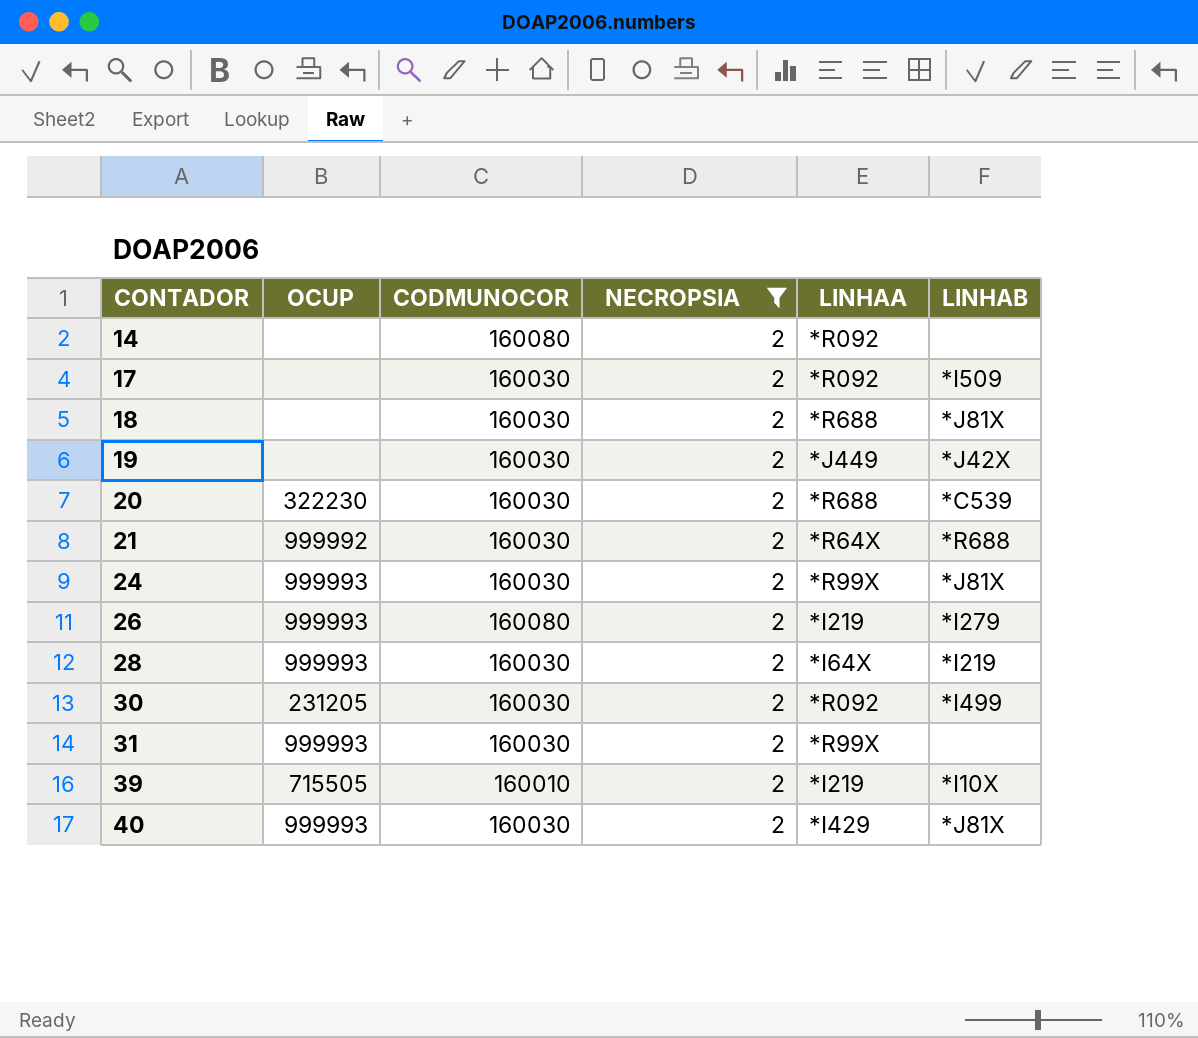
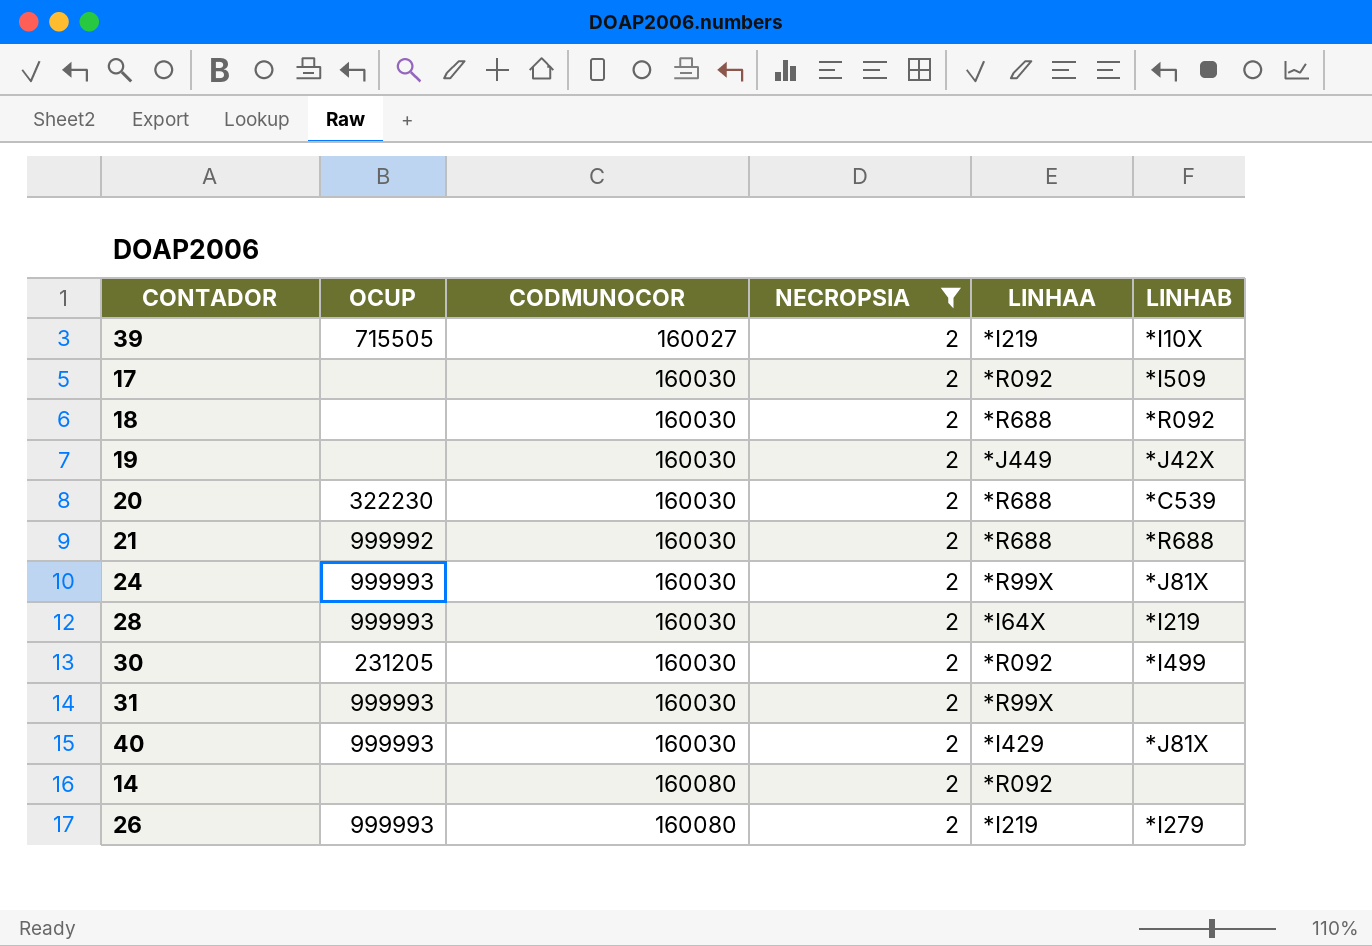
row order: CONTADOR ascending -> CODMUNOCOR ascending
39 | CODMUNOCOR: 160010 -> 160027
18 | LINHAB: *J81X -> *R092
21 | LINHAA: *R64X -> *R688

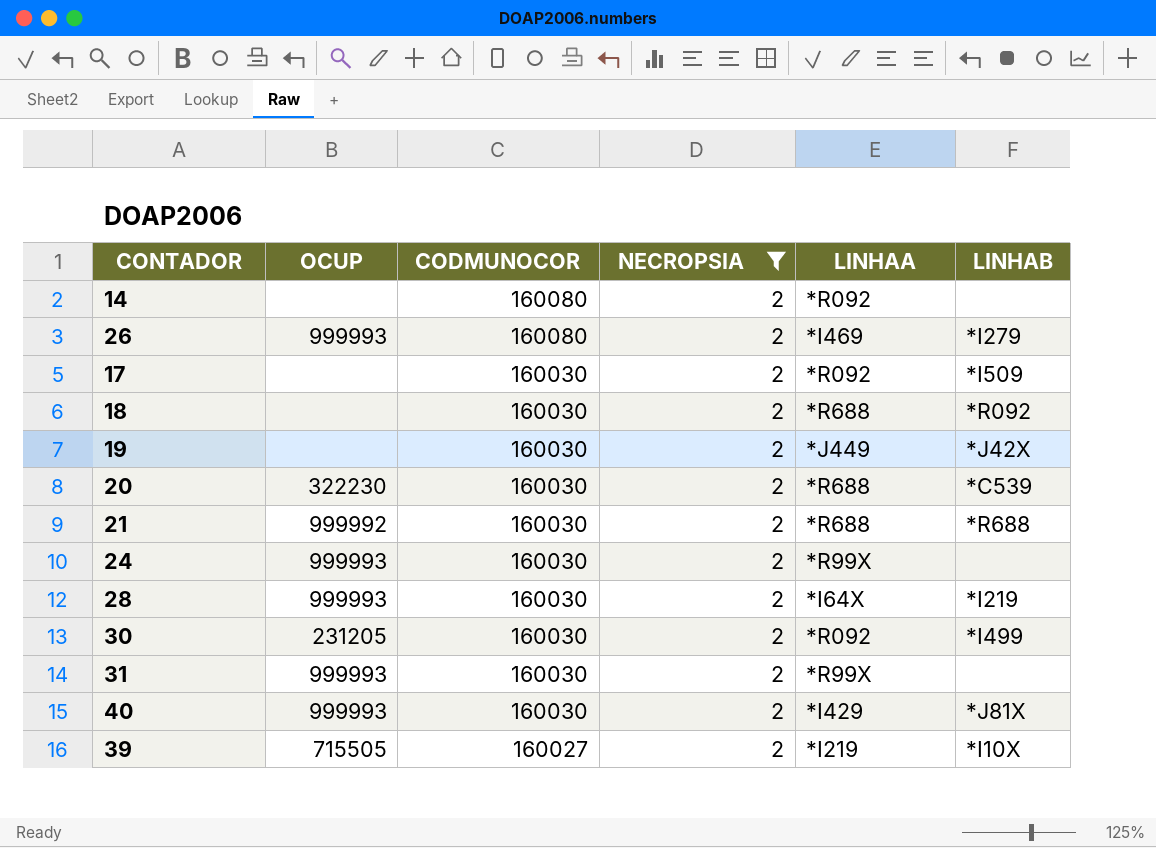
row order: CODMUNOCOR ascending -> CODMUNOCOR descending
26 | LINHAA: *I219 -> *I469
24 | LINHAB: *J81X -> none

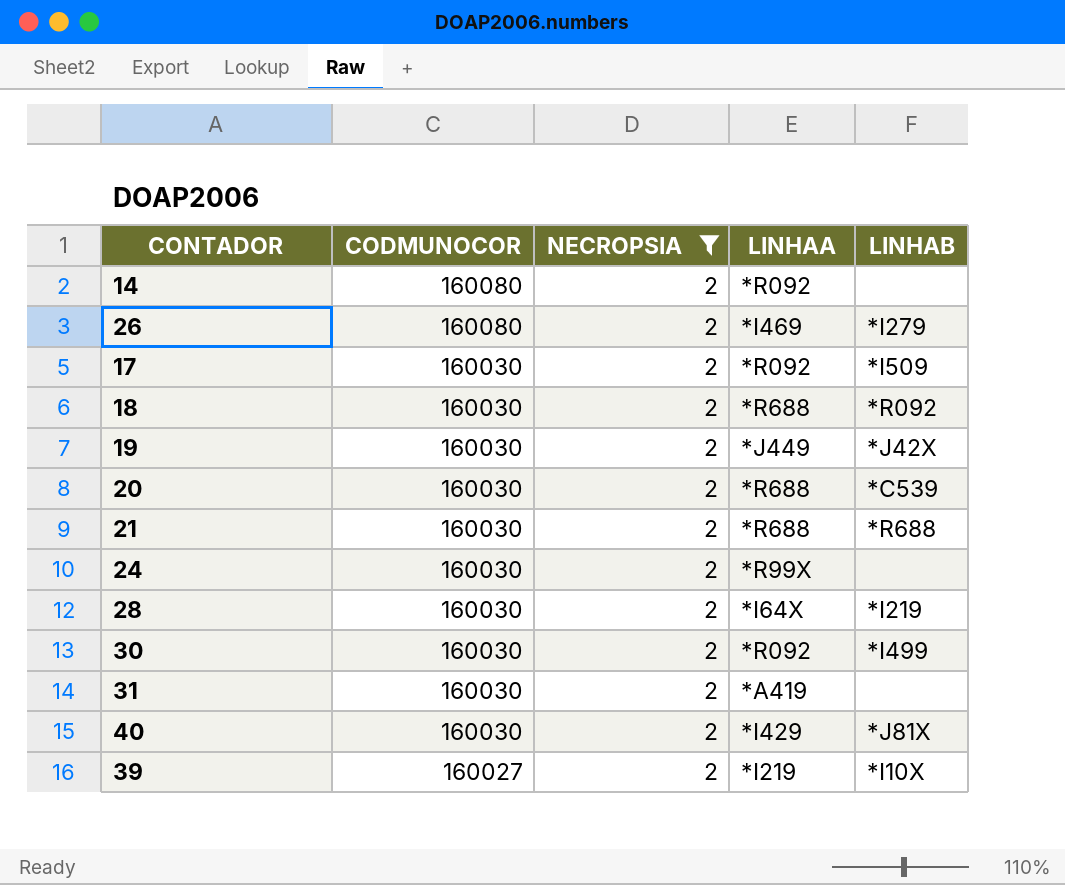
column OCUP | position: 2 -> none
31 | LINHAA: *R99X -> *A419

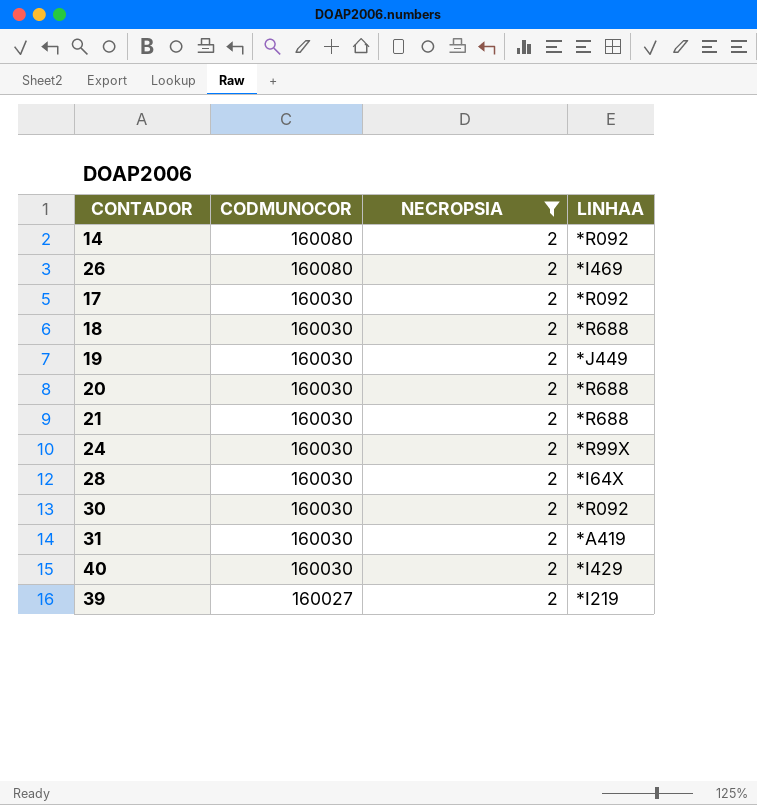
column LINHAB | position: 5 -> none

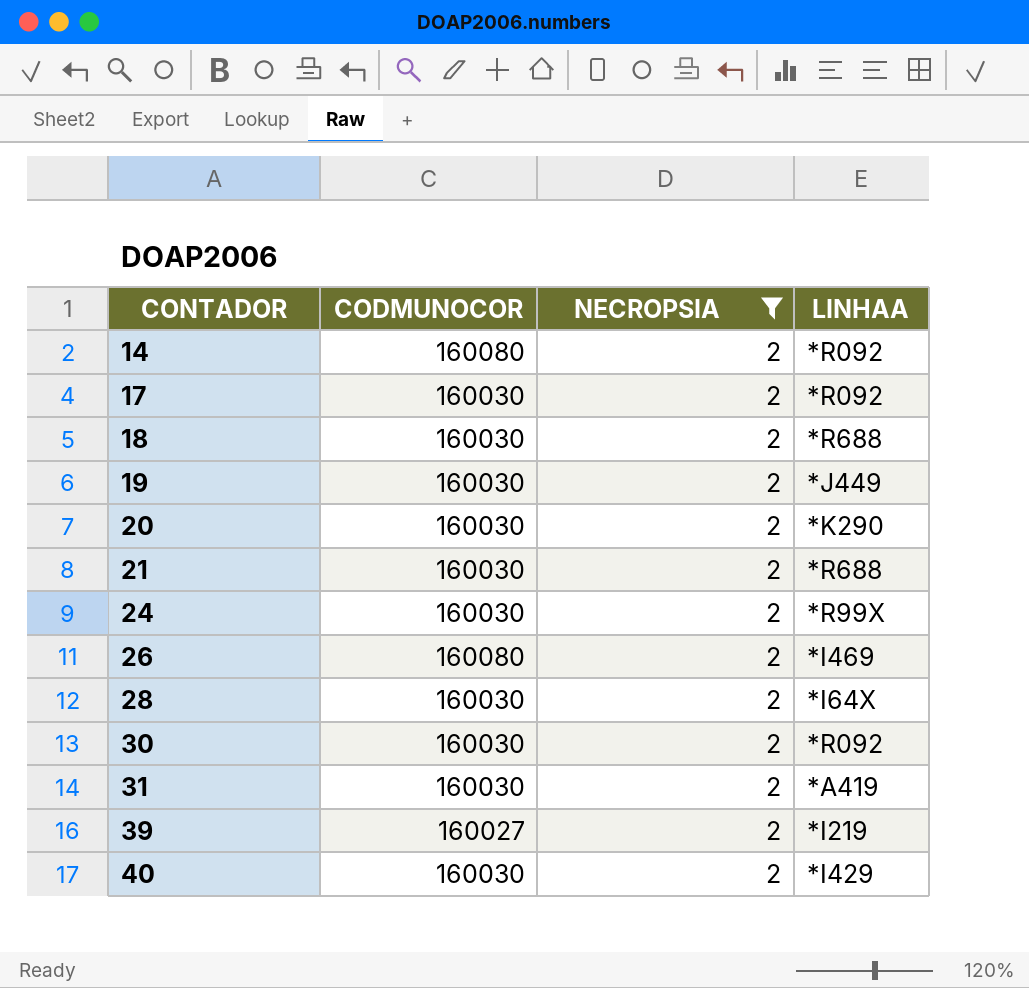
row order: CODMUNOCOR descending -> CONTADOR ascending
20 | LINHAA: *R688 -> *K290

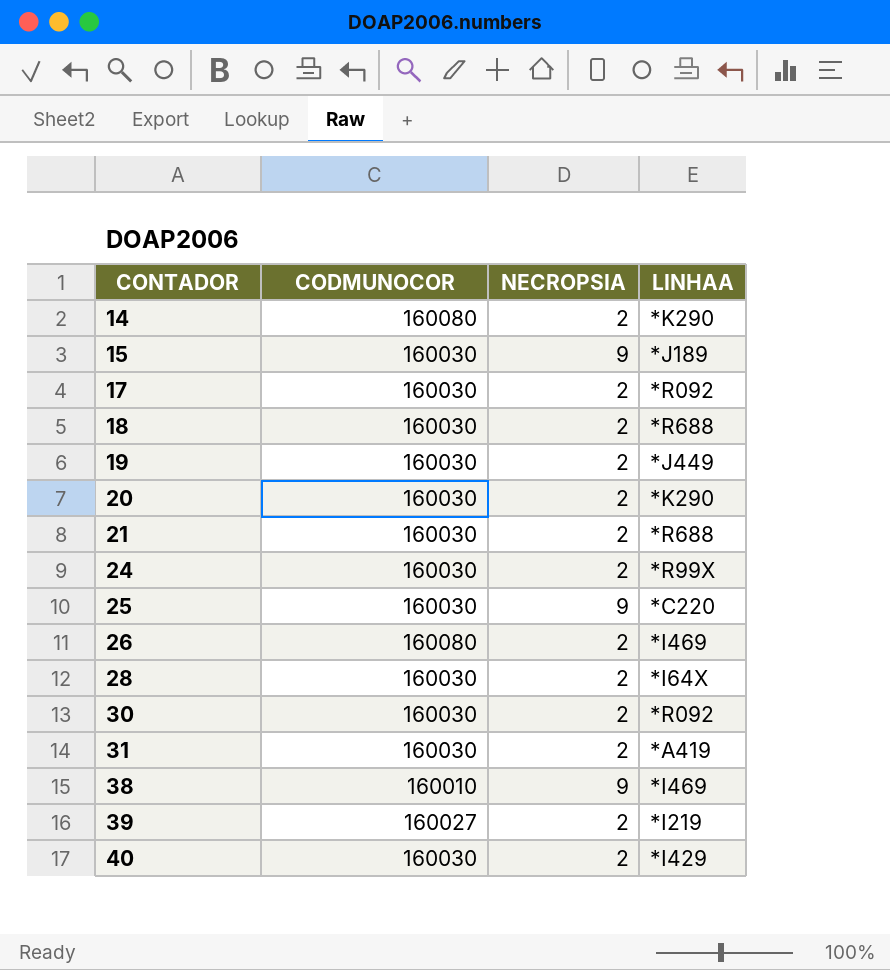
filter: NECROPSIA = 2 -> none
14 | LINHAA: *R092 -> *K290

